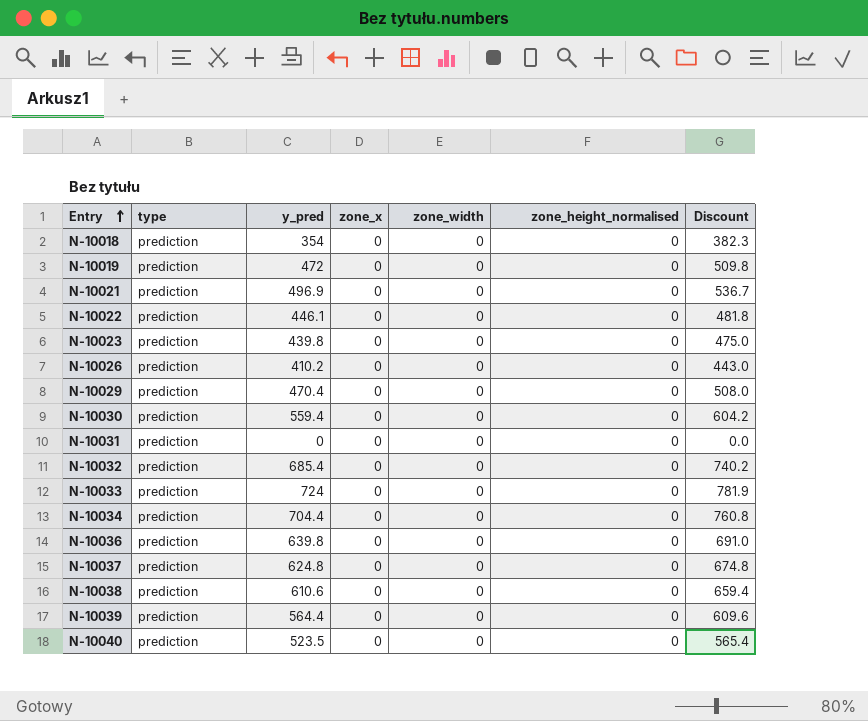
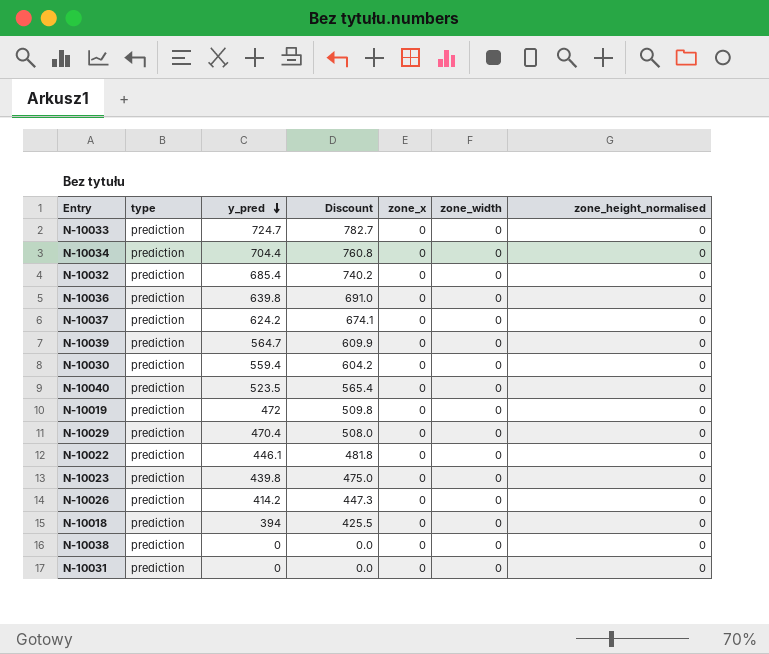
row order: Entry ascending -> y_pred descending
column Discount | position: 7 -> 4
row N-10021: prediction | 496.9 | 0 | 0 | 0 | 536.7 -> none
N-10033 | y_pred: 724 -> 724.7
N-10033 | Discount: 781.9 -> 782.7
N-10037 | y_pred: 624.8 -> 624.2
N-10037 | Discount: 674.8 -> 674.1
N-10039 | y_pred: 564.4 -> 564.7
N-10039 | Discount: 609.6 -> 609.9
N-10026 | y_pred: 410.2 -> 414.2
N-10026 | Discount: 443.0 -> 447.3
N-10018 | y_pred: 354 -> 394
N-10018 | Discount: 382.3 -> 425.5
N-10038 | y_pred: 610.6 -> 0
N-10038 | Discount: 659.4 -> 0.0

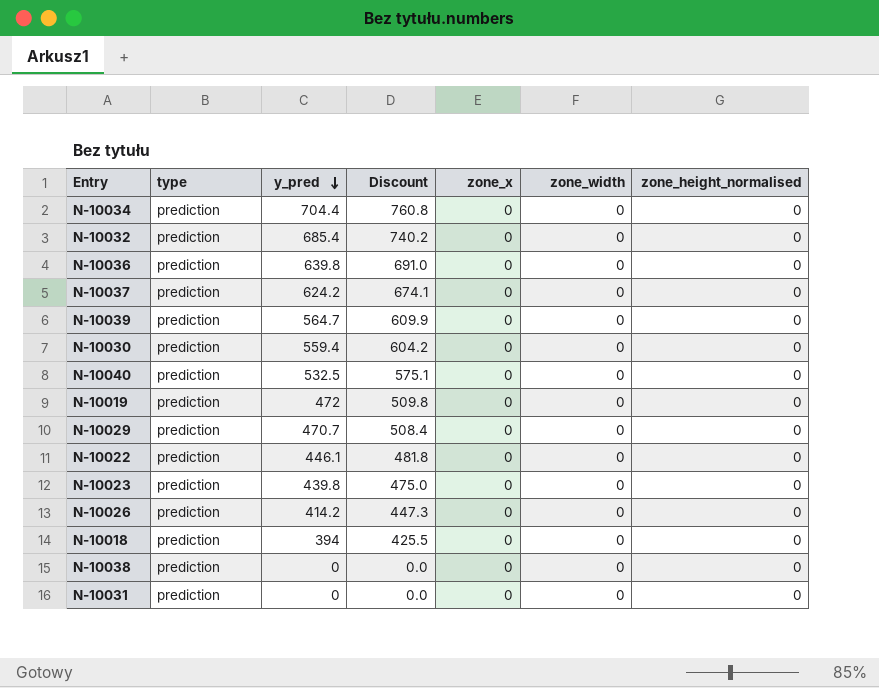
row N-10033: prediction | 724.7 | 782.7 | 0 | 0 | 0 -> none
N-10040 | y_pred: 523.5 -> 532.5
N-10040 | Discount: 565.4 -> 575.1
N-10029 | y_pred: 470.4 -> 470.7
N-10029 | Discount: 508.0 -> 508.4

